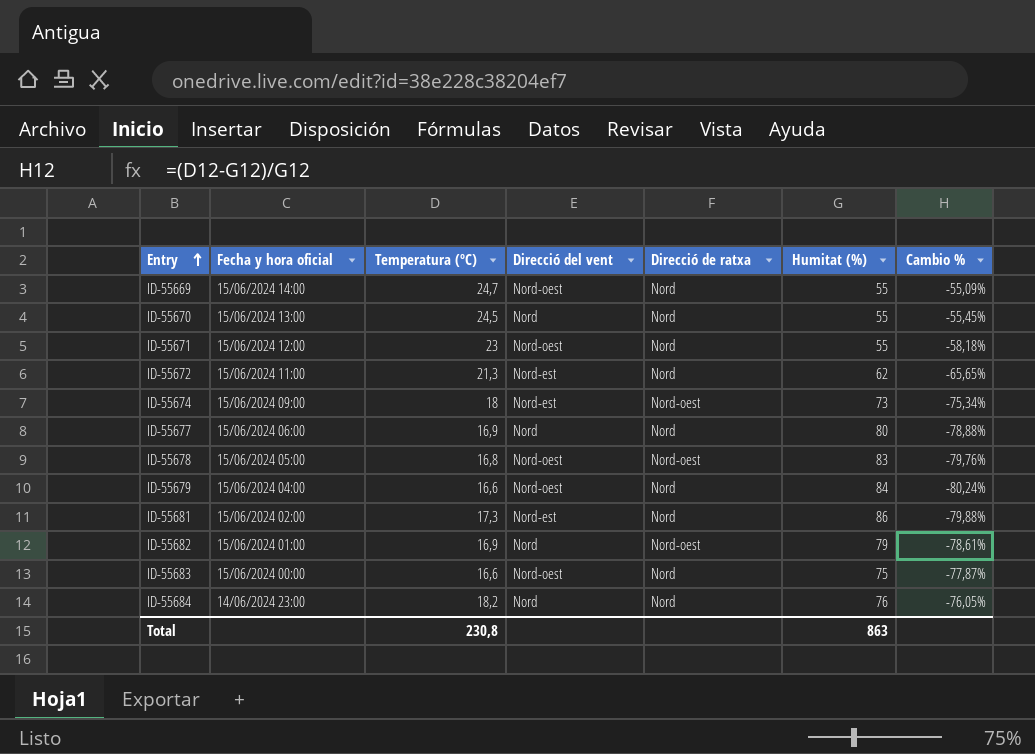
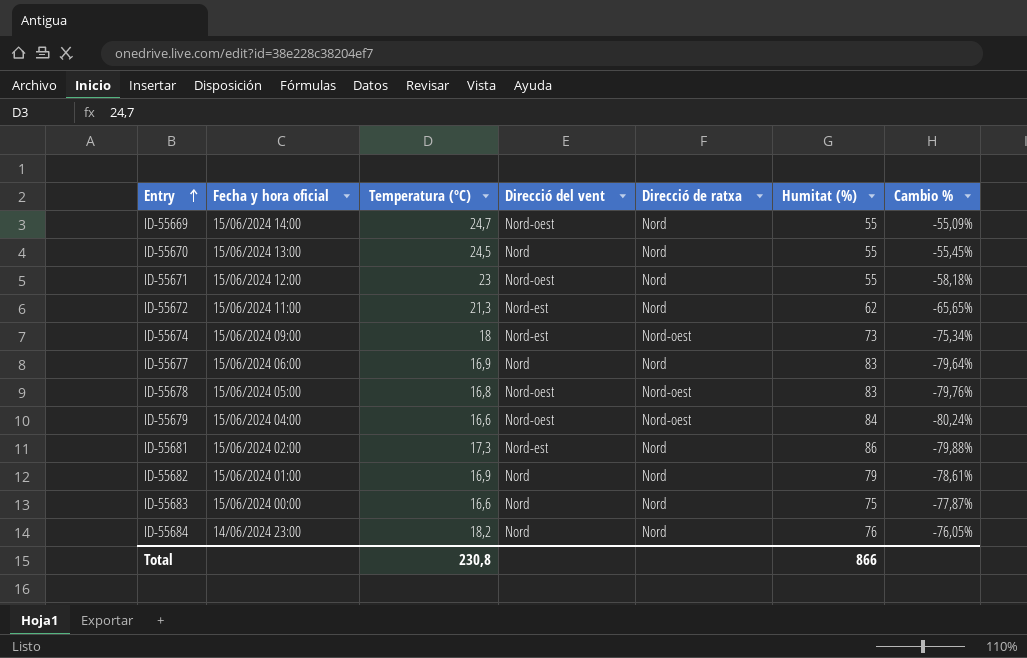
ID-55677 | Humitat (%): 80 -> 83
ID-55677 | Cambio %: -78,88% -> -79,64%
ID-55679 | Direcció de ratxa: Nord -> Nord-oest
ID-55682 | Direcció de ratxa: Nord-oest -> Nord
ID-55683 | Direcció del vent: Nord-oest -> Nord
Total | Humitat (%): 863 -> 866

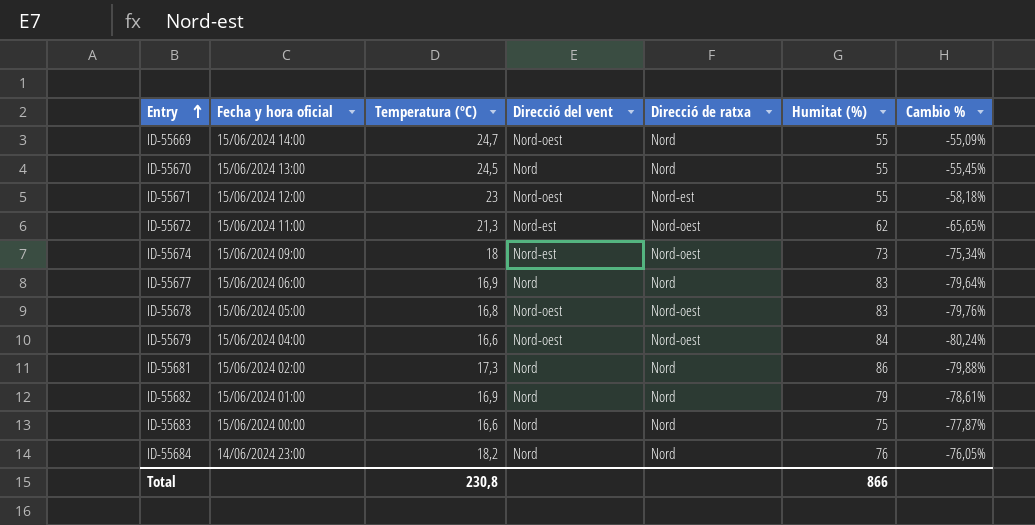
ID-55671 | Direcció de ratxa: Nord -> Nord-est
ID-55672 | Direcció de ratxa: Nord -> Nord-oest
ID-55681 | Direcció del vent: Nord-est -> Nord

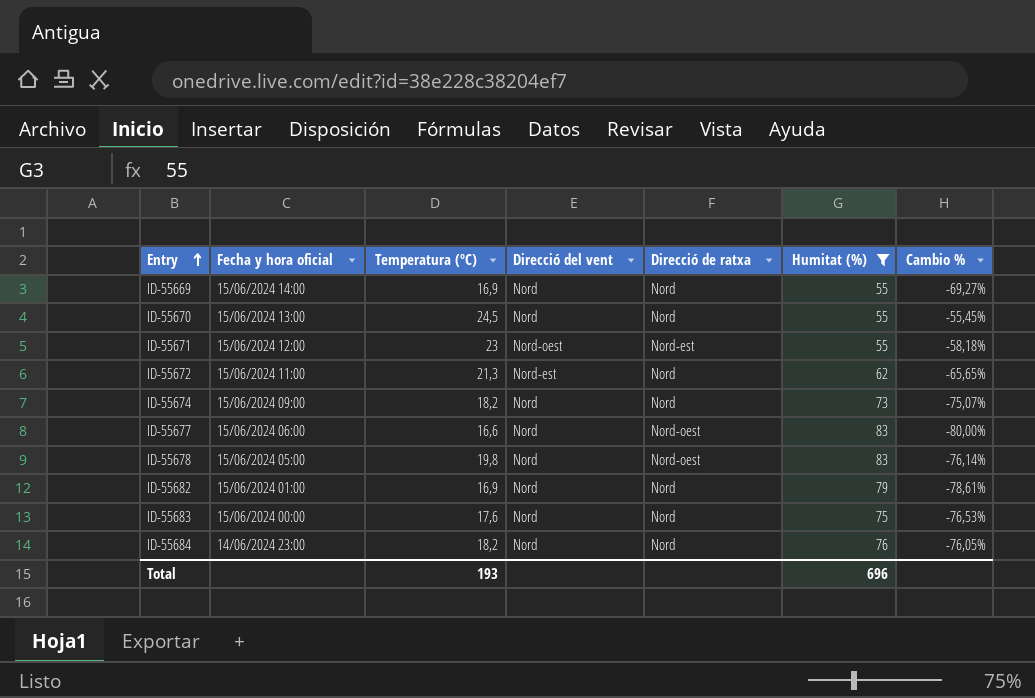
filter: none -> Humitat (%) <= 83
ID-55669 | Temperatura (ºC): 24,7 -> 16,9
ID-55669 | Direcció del vent: Nord-oest -> Nord
ID-55669 | Cambio %: -55,09% -> -69,27%
ID-55672 | Direcció de ratxa: Nord-oest -> Nord
ID-55674 | Temperatura (ºC): 18 -> 18,2
ID-55674 | Direcció del vent: Nord-est -> Nord
ID-55674 | Direcció de ratxa: Nord-oest -> Nord
ID-55674 | Cambio %: -75,34% -> -75,07%
ID-55677 | Temperatura (ºC): 16,9 -> 16,6
ID-55677 | Direcció de ratxa: Nord -> Nord-oest
ID-55677 | Cambio %: -79,64% -> -80,00%
ID-55678 | Temperatura (ºC): 16,8 -> 19,8
ID-55678 | Direcció del vent: Nord-oest -> Nord
ID-55678 | Cambio %: -79,76% -> -76,14%
ID-55683 | Temperatura (ºC): 16,6 -> 17,6
ID-55683 | Cambio %: -77,87% -> -76,53%
Total | Temperatura (ºC): 230,8 -> 193
Total | Humitat (%): 866 -> 696

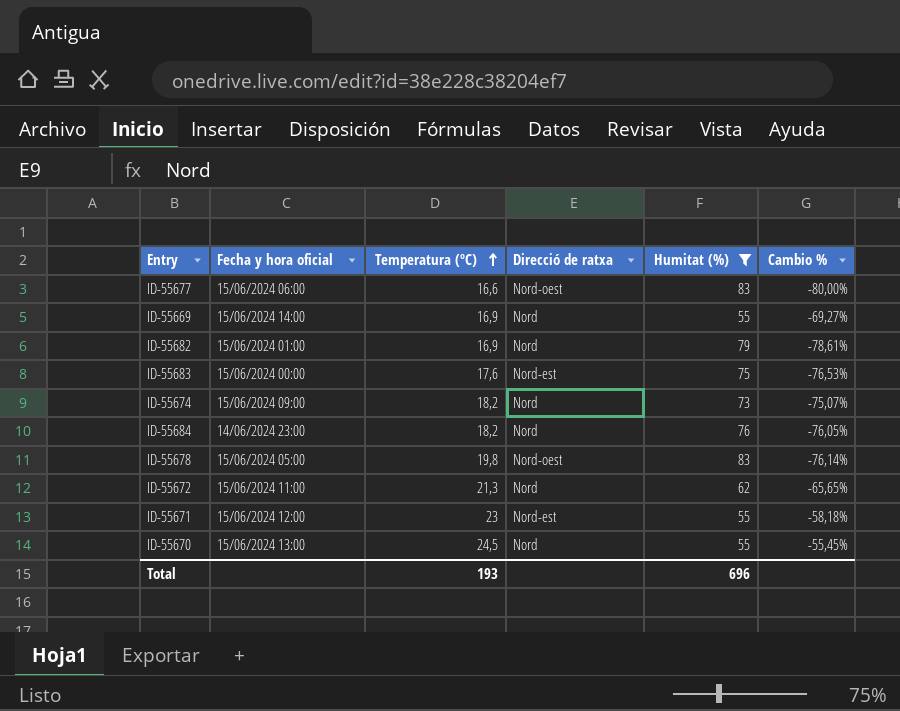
row order: Entry ascending -> Temperatura (ºC) ascending
column Direcció del vent | position: 4 -> none
ID-55683 | Direcció de ratxa: Nord -> Nord-est

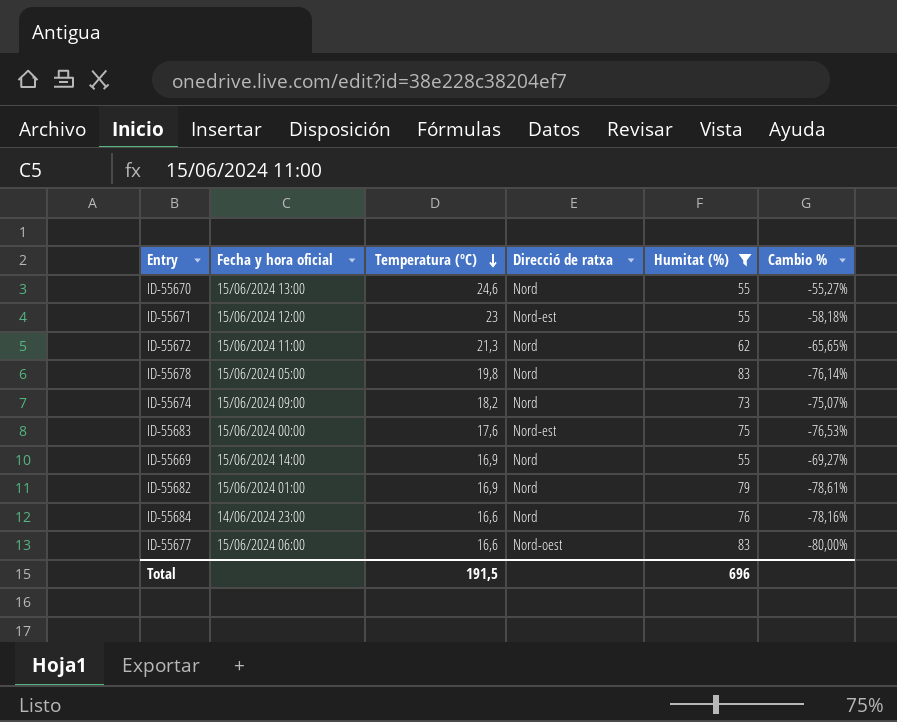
row order: Temperatura (ºC) ascending -> Temperatura (ºC) descending
ID-55670 | Temperatura (ºC): 24,5 -> 24,6
ID-55670 | Cambio %: -55,45% -> -55,27%
ID-55678 | Direcció de ratxa: Nord-oest -> Nord
ID-55684 | Temperatura (ºC): 18,2 -> 16,6
ID-55684 | Cambio %: -76,05% -> -78,16%
Total | Temperatura (ºC): 193 -> 191,5

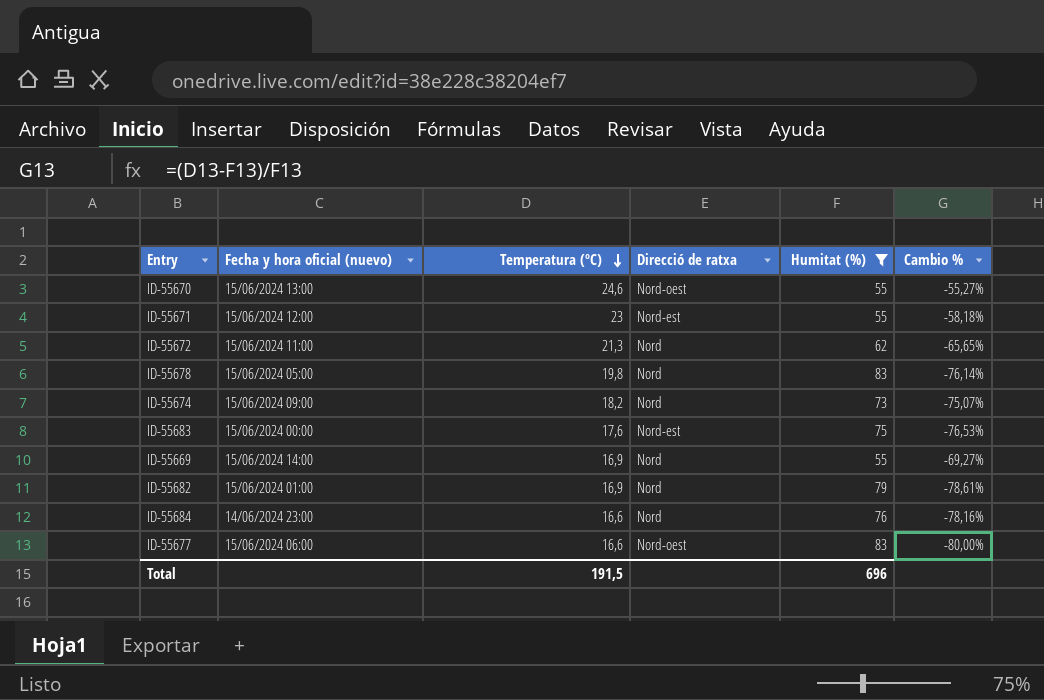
column name: Fecha y hora oficial -> Fecha y hora oficial (nuevo)
ID-55670 | Direcció de ratxa: Nord -> Nord-oest

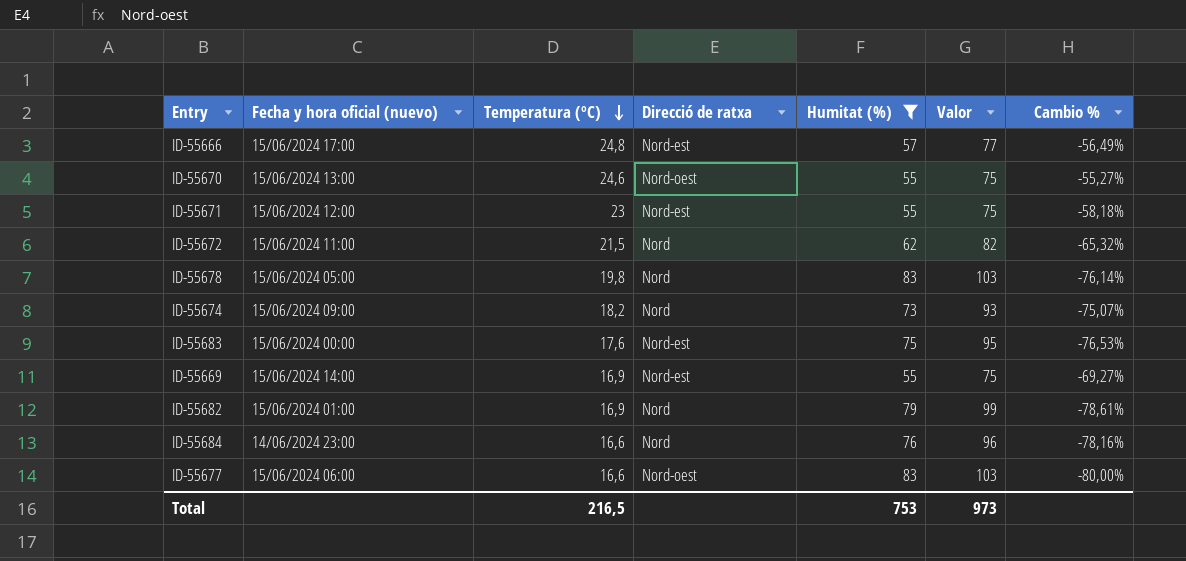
column Valor | formula: none -> [Humitat (%)] + 20
row ID-55666: none -> 15/06/2024 17:00 | 24,8 | Nord-est | 57 | 77 | -56,49%
ID-55672 | Temperatura (ºC): 21,3 -> 21,5
ID-55672 | Cambio %: -65,65% -> -65,32%
ID-55669 | Direcció de ratxa: Nord -> Nord-est
Total | Temperatura (ºC): 191,5 -> 216,5
Total | Humitat (%): 696 -> 753

